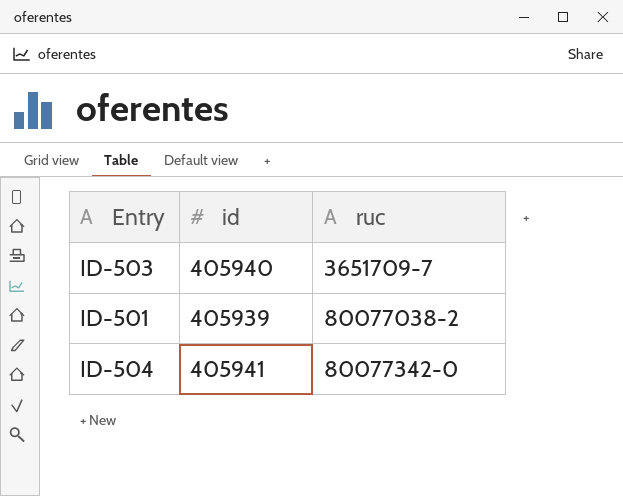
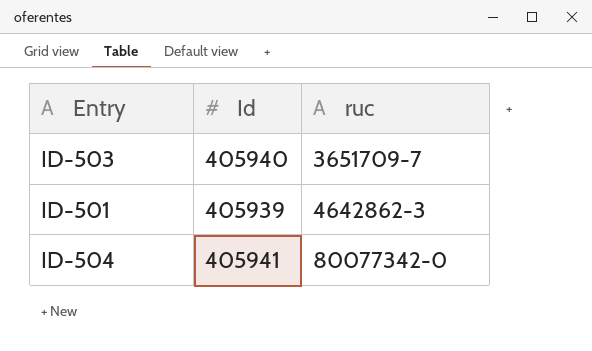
column name: id -> Id
ID-501 | ruc: 80077038-2 -> 4642862-3

